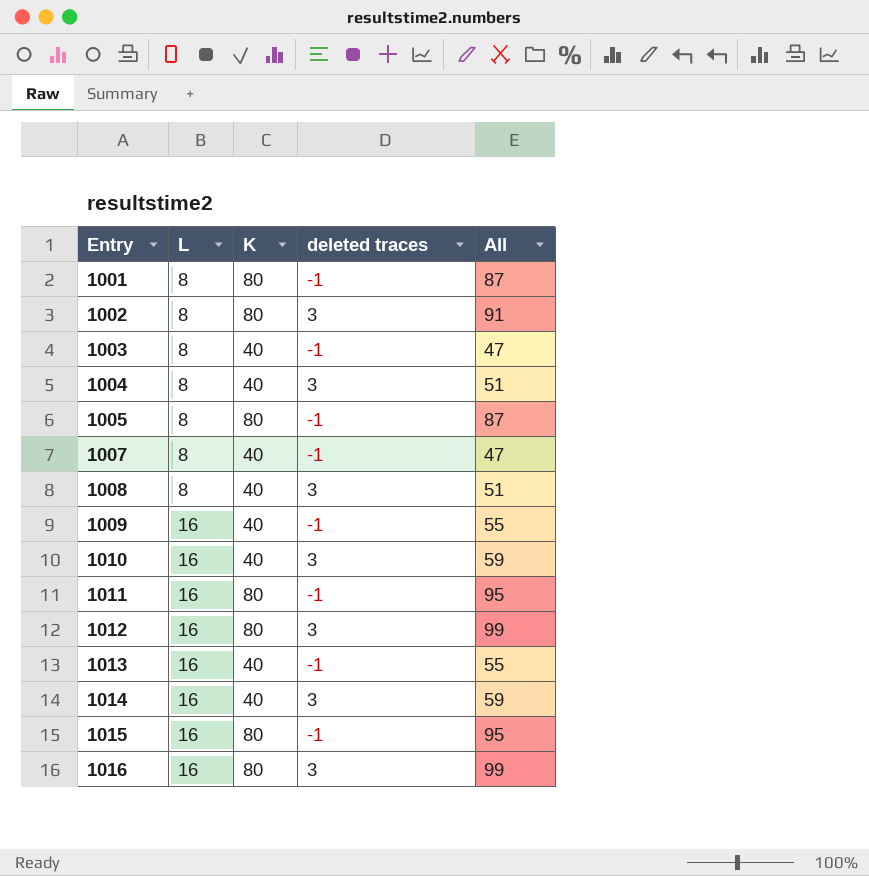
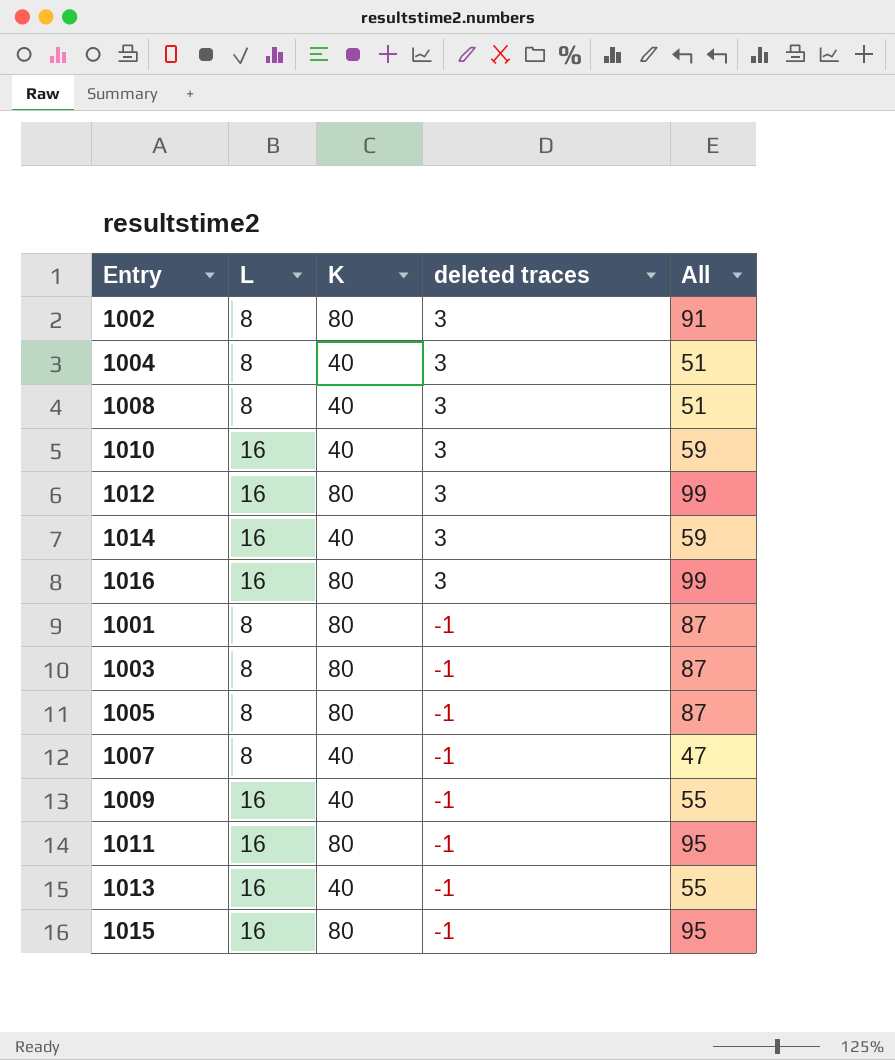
row order: Entry ascending -> deleted traces descending
1003 | K: 40 -> 80
1003 | All: 47 -> 87

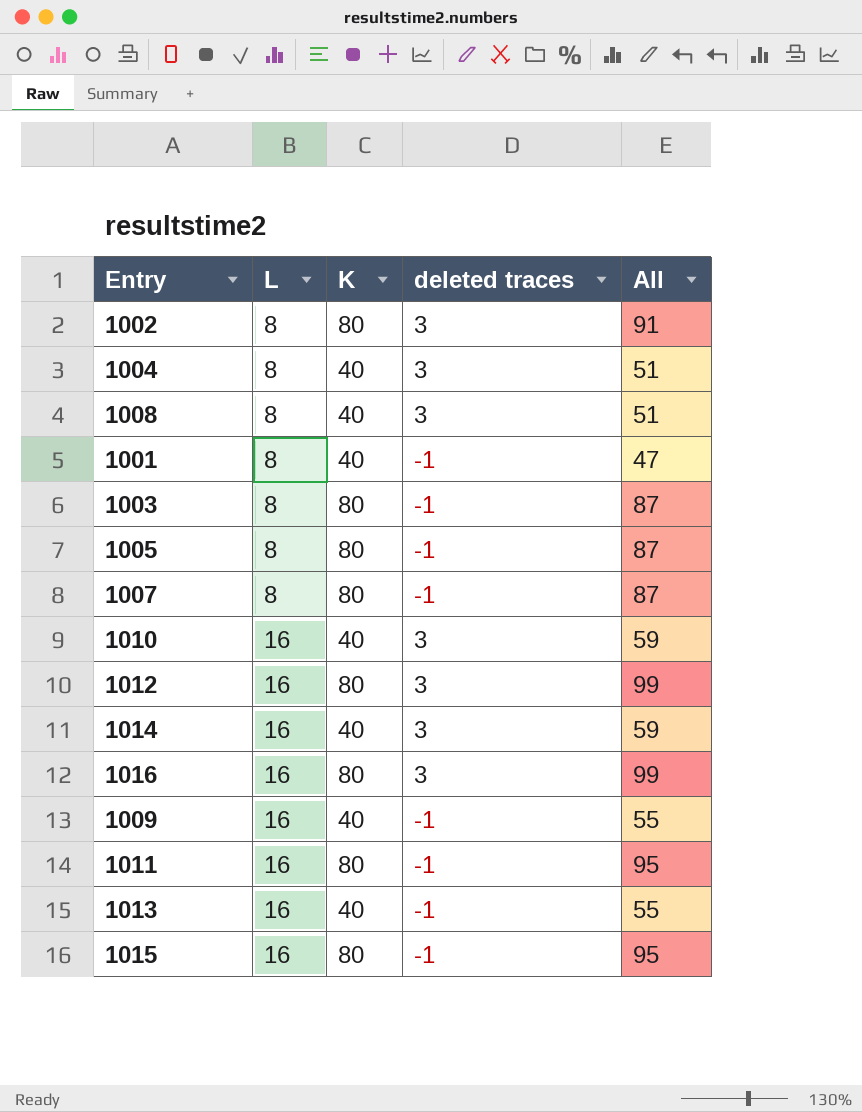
row order: deleted traces descending -> L ascending
1001 | K: 80 -> 40
1001 | All: 87 -> 47
1007 | K: 40 -> 80
1007 | All: 47 -> 87

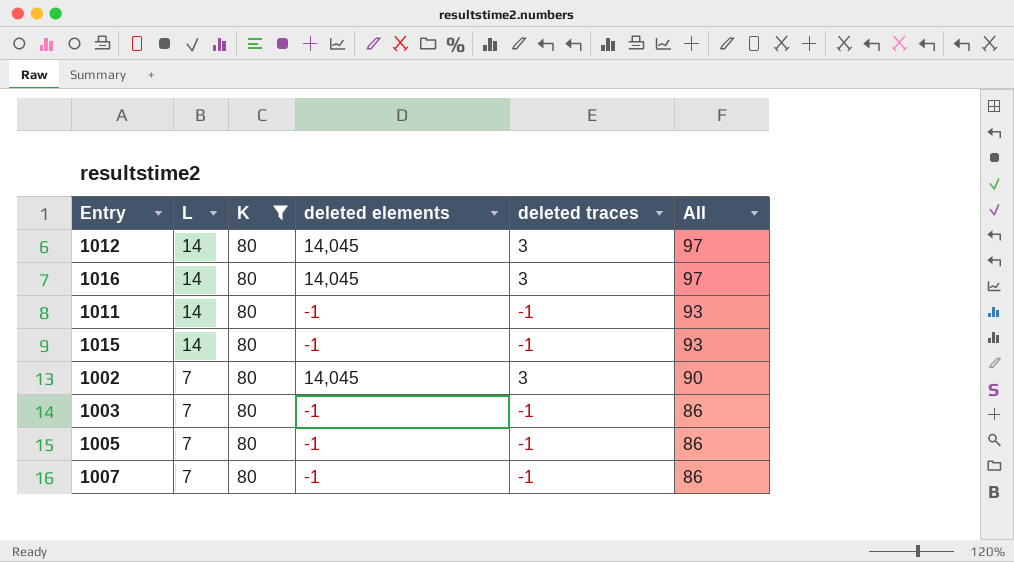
filter: none -> K = 80
row order: L ascending -> L descending
column deleted elements | position: none -> 4
1012 | L: 16 -> 14
1012 | All: 99 -> 97
1016 | L: 16 -> 14
1016 | All: 99 -> 97
1011 | L: 16 -> 14
1011 | All: 95 -> 93
1015 | L: 16 -> 14
1015 | All: 95 -> 93
1002 | L: 8 -> 7
1002 | All: 91 -> 90
1003 | L: 8 -> 7
1003 | All: 87 -> 86
1005 | L: 8 -> 7
1005 | All: 87 -> 86
1007 | L: 8 -> 7
1007 | All: 87 -> 86

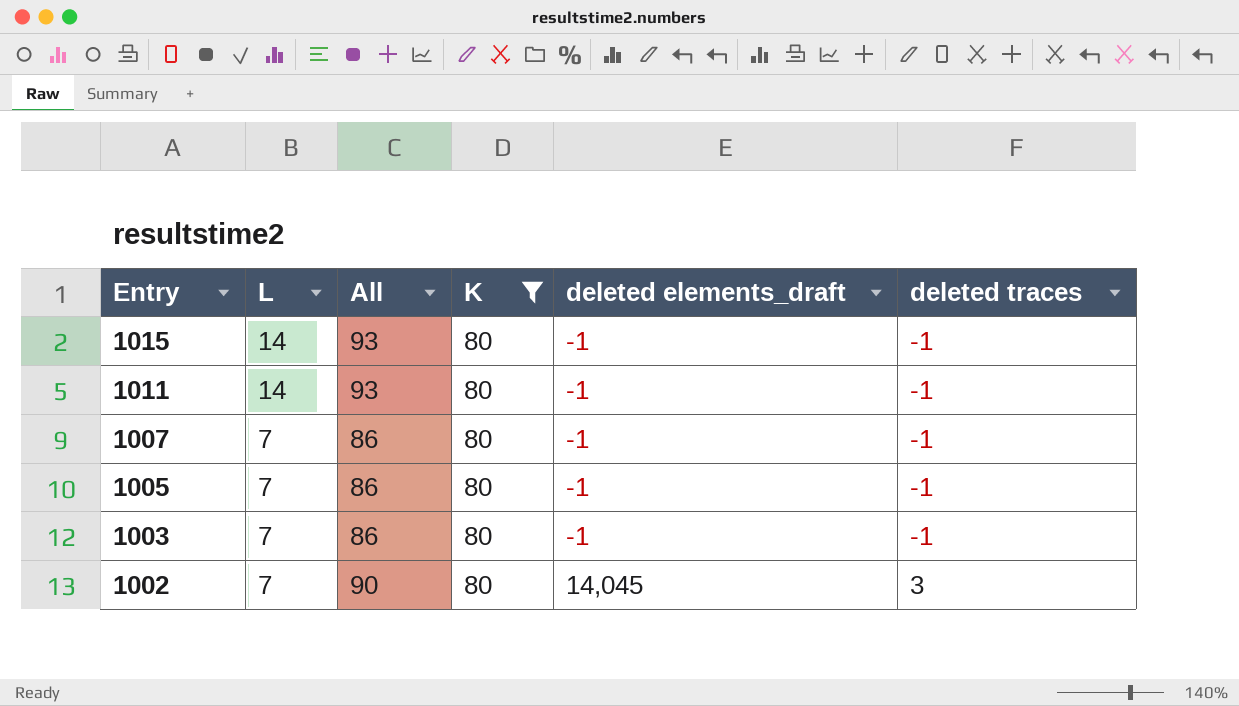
row order: L descending -> Entry descending
column All | position: 6 -> 3
column name: deleted elements -> deleted elements_draft
row 1012: 14 | 80 | 14,045 | 3 | 97 -> none
row 1016: 14 | 80 | 14,045 | 3 | 97 -> none

